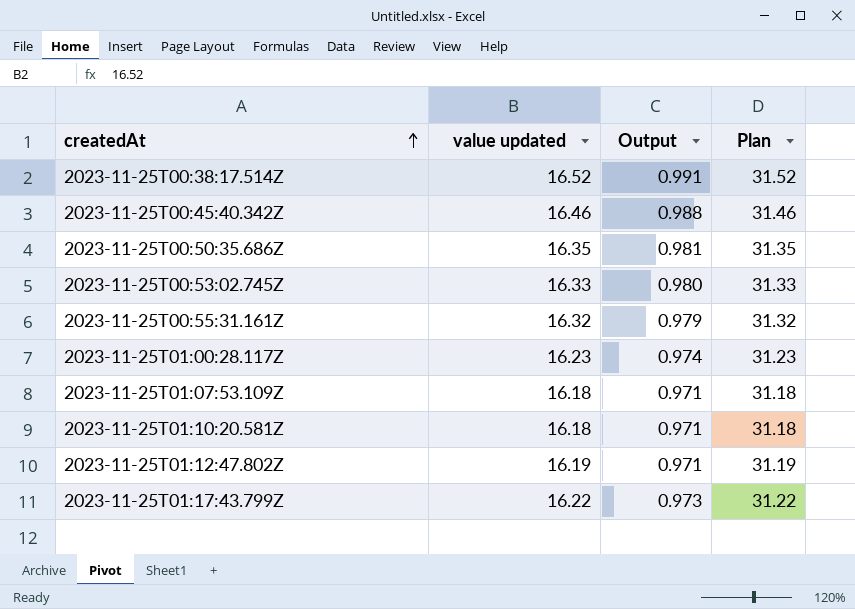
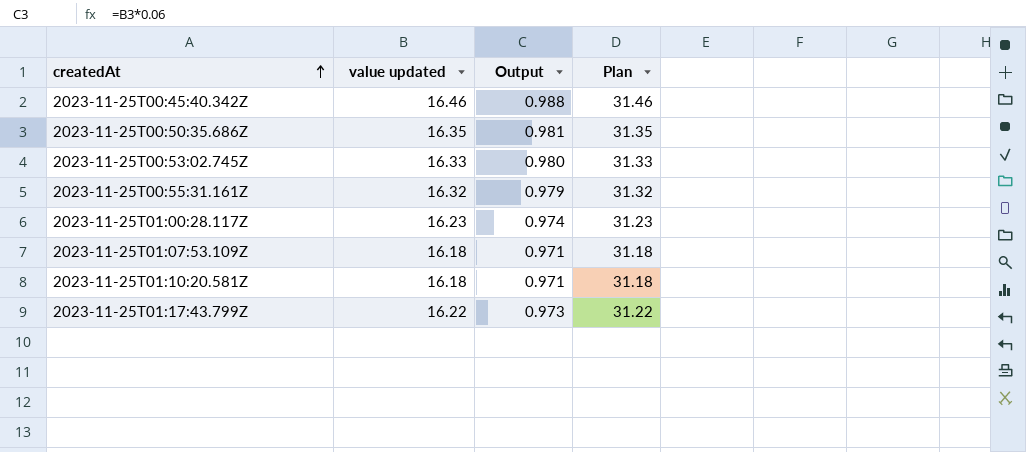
row 2023-11-25T00:38:17.514Z: 16.52 | 0.991 | 31.52 -> none
row 2023-11-25T01:12:47.802Z: 16.19 | 0.971 | 31.19 -> none

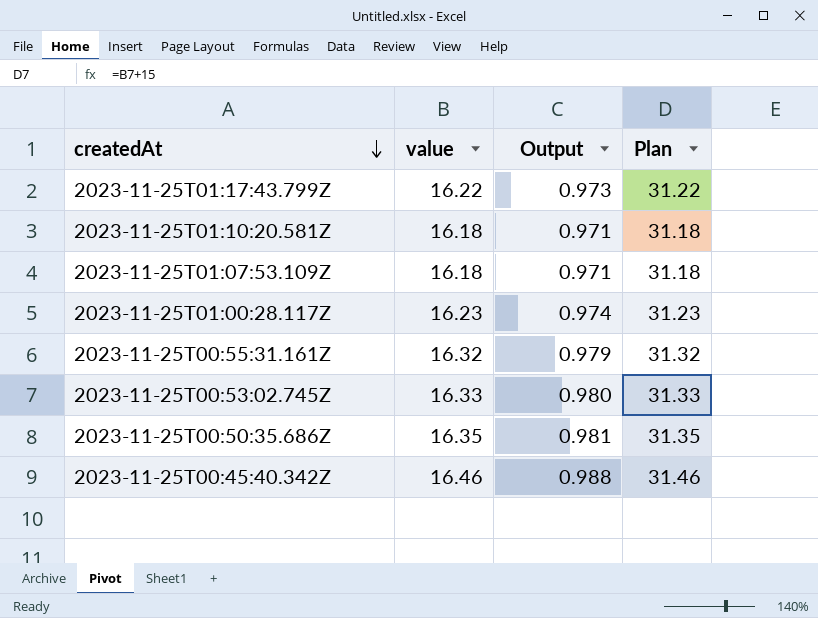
row order: createdAt ascending -> createdAt descending
column name: value updated -> value

